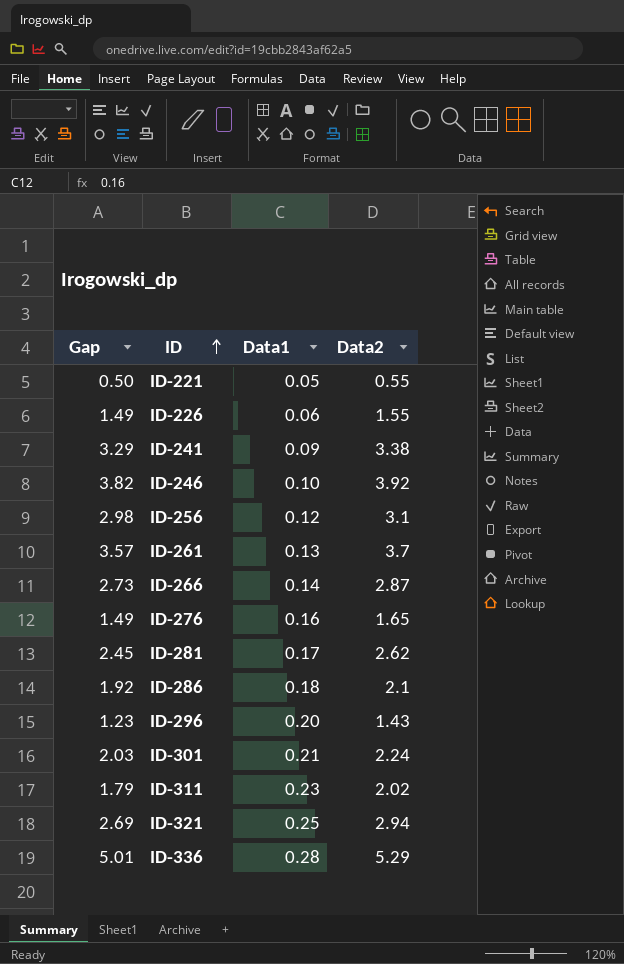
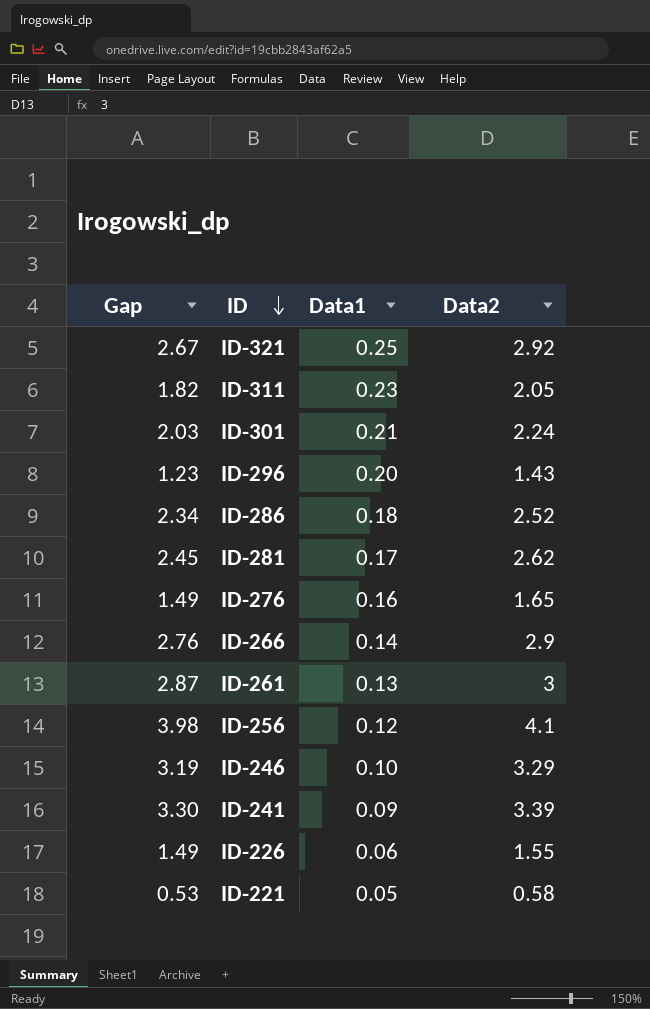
row order: ID ascending -> ID descending
row ID-336: 5.01 | 0.28 | 5.29 -> none
ID-321 | Gap: 2.69 -> 2.67
ID-321 | Data2: 2.94 -> 2.92
ID-311 | Gap: 1.79 -> 1.82
ID-311 | Data2: 2.02 -> 2.05
ID-286 | Gap: 1.92 -> 2.34
ID-286 | Data2: 2.1 -> 2.52
ID-266 | Gap: 2.73 -> 2.76
ID-266 | Data2: 2.87 -> 2.9
ID-261 | Gap: 3.57 -> 2.87
ID-261 | Data2: 3.7 -> 3
ID-256 | Gap: 2.98 -> 3.98
ID-256 | Data2: 3.1 -> 4.1
ID-246 | Gap: 3.82 -> 3.19
ID-246 | Data2: 3.92 -> 3.29
ID-241 | Gap: 3.29 -> 3.30
ID-241 | Data2: 3.38 -> 3.39
ID-221 | Gap: 0.50 -> 0.53
ID-221 | Data2: 0.55 -> 0.58

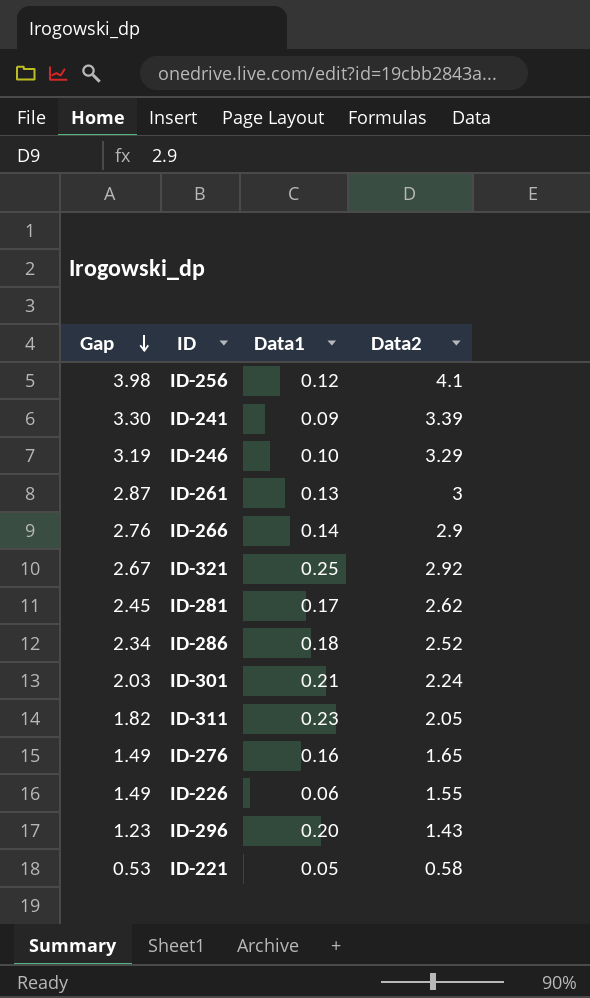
row order: ID descending -> Gap descending

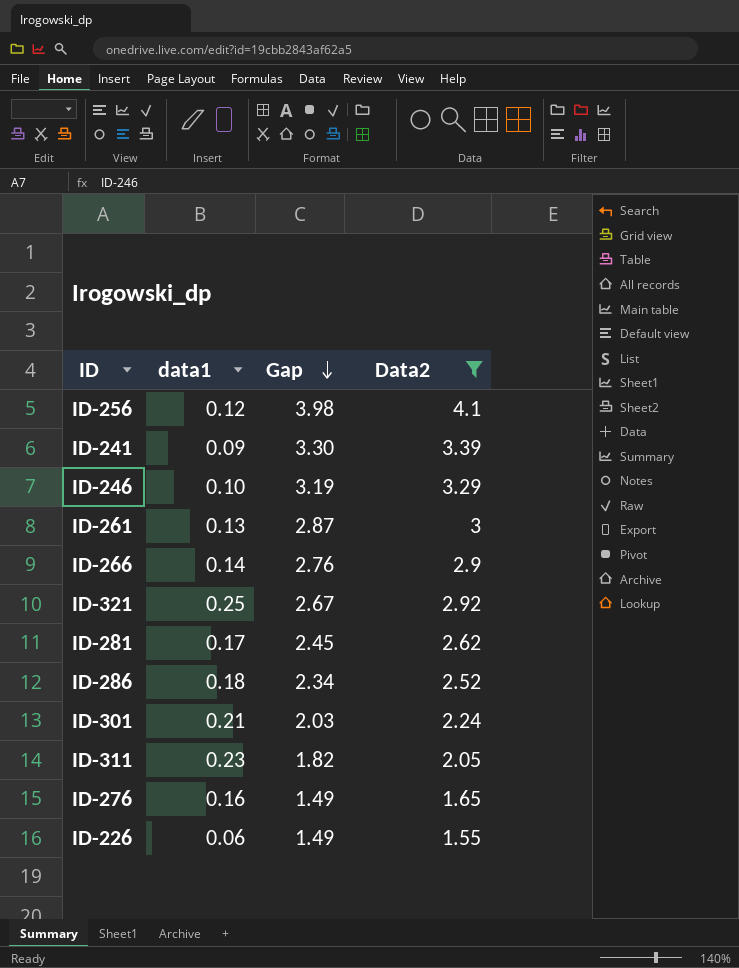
filter: none -> Data2 >= 1.55
column name: Data1 -> data1
column Gap | position: 1 -> 3

